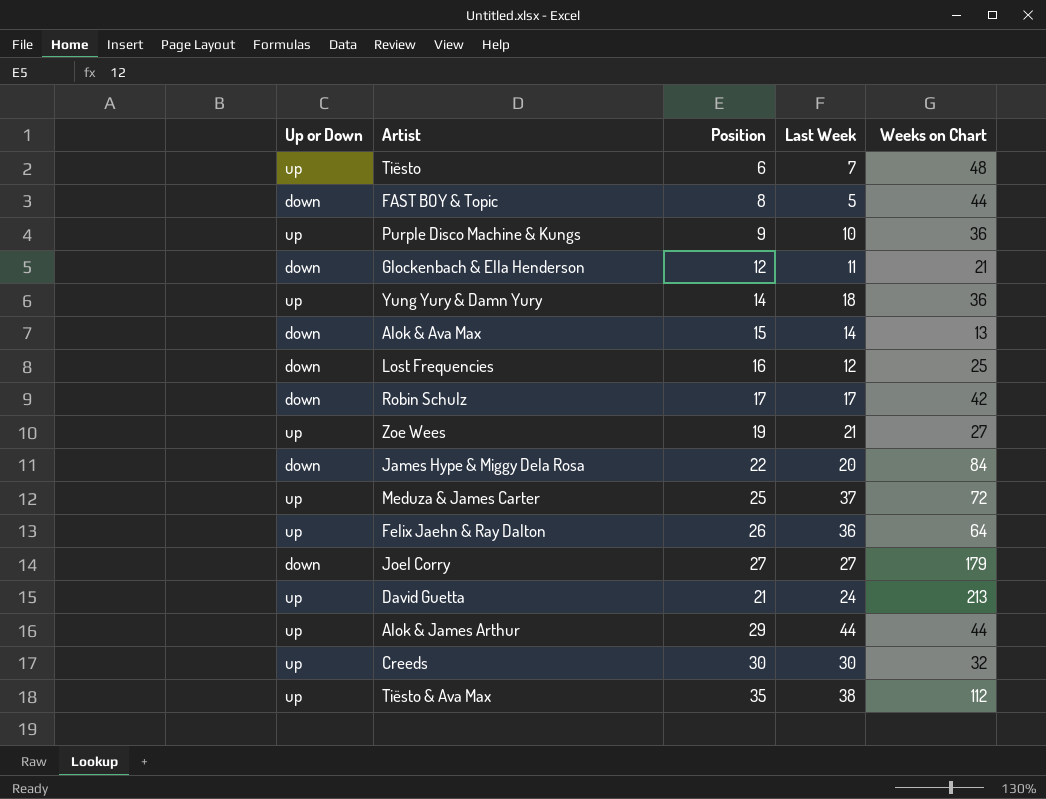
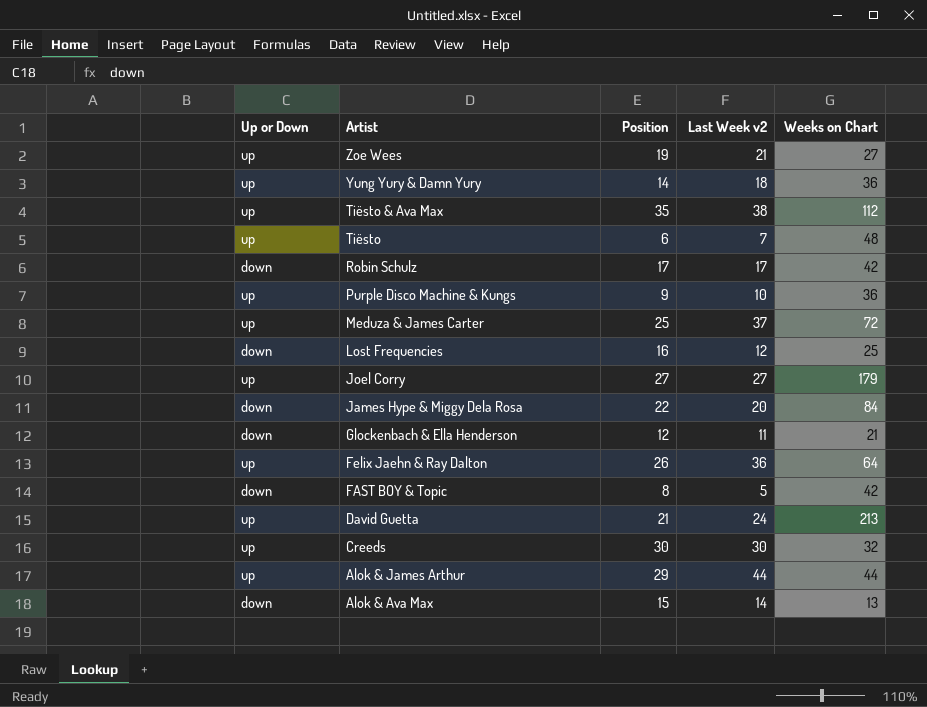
row order: none -> Artist descending
column name: Last Week -> Last Week v2
Joel Corry | Up or Down: down -> up
FAST BOY & Topic | Weeks on Chart: 44 -> 42

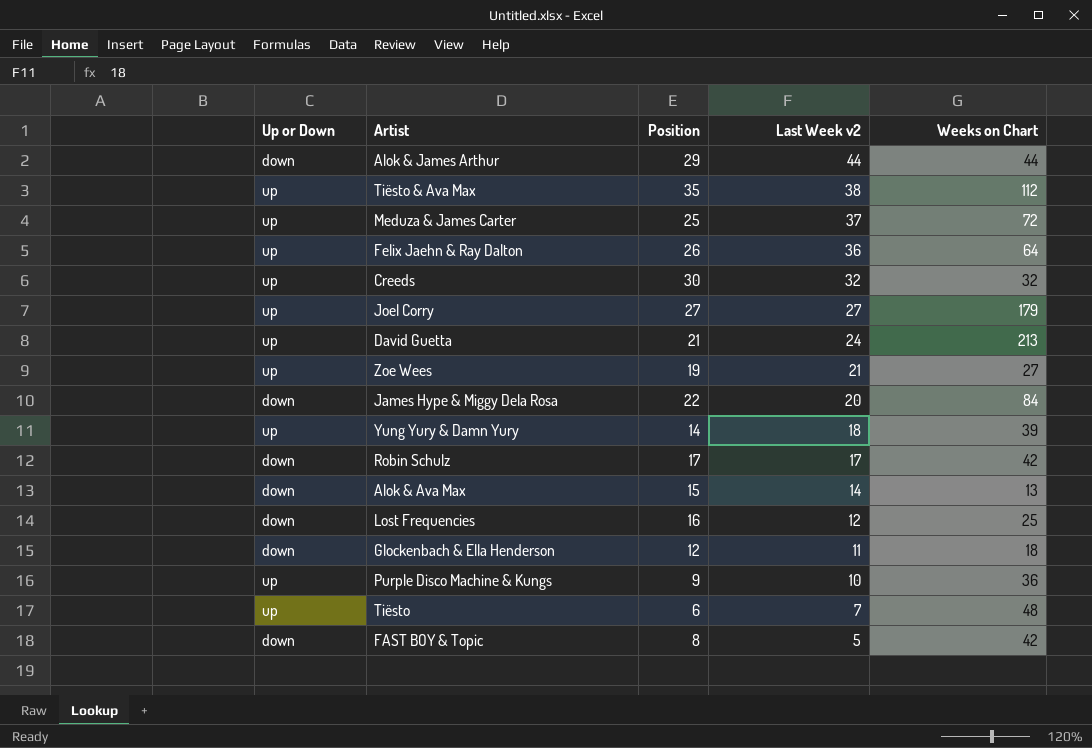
row order: Artist descending -> Last Week v2 descending
Alok & James Arthur | Up or Down: up -> down
Creeds | Last Week v2: 30 -> 32
Yung Yury & Damn Yury | Weeks on Chart: 36 -> 39
Glockenbach & Ella Henderson | Weeks on Chart: 21 -> 18

